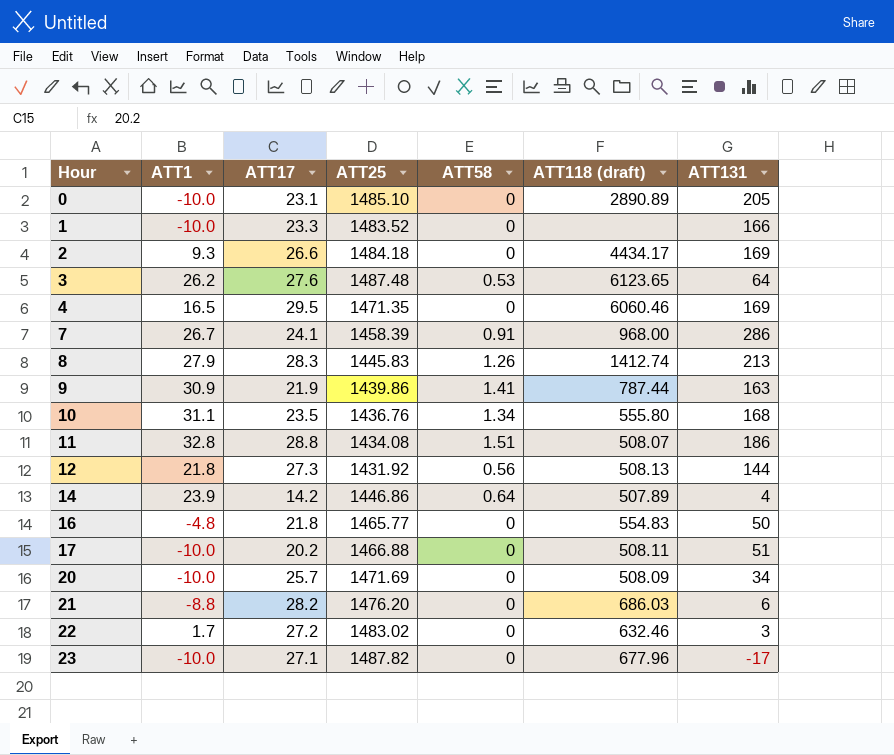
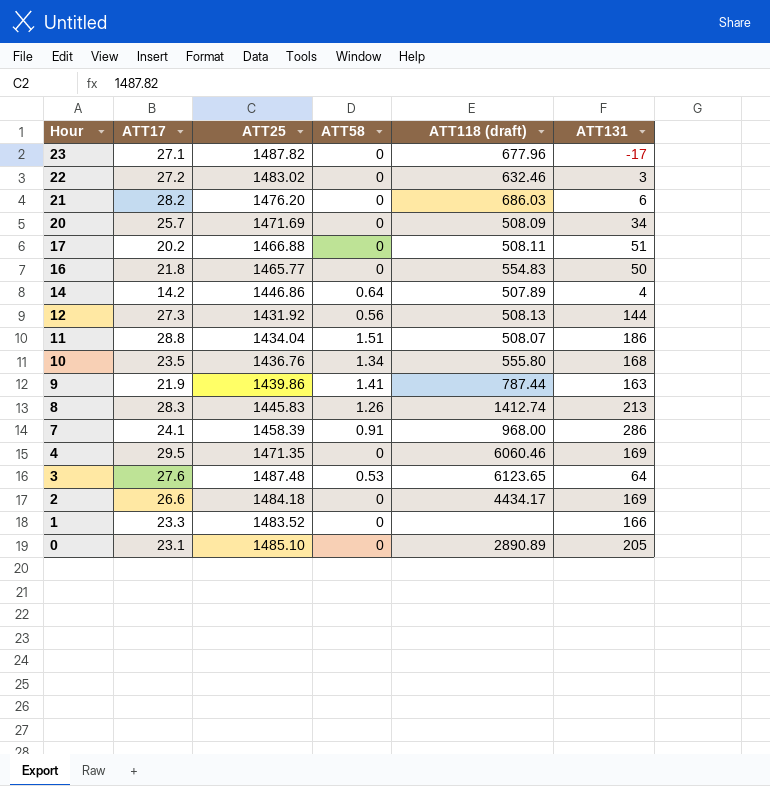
row order: Hour ascending -> Hour descending
column ATT1 | position: 2 -> none
11 | ATT25: 1434.08 -> 1434.04

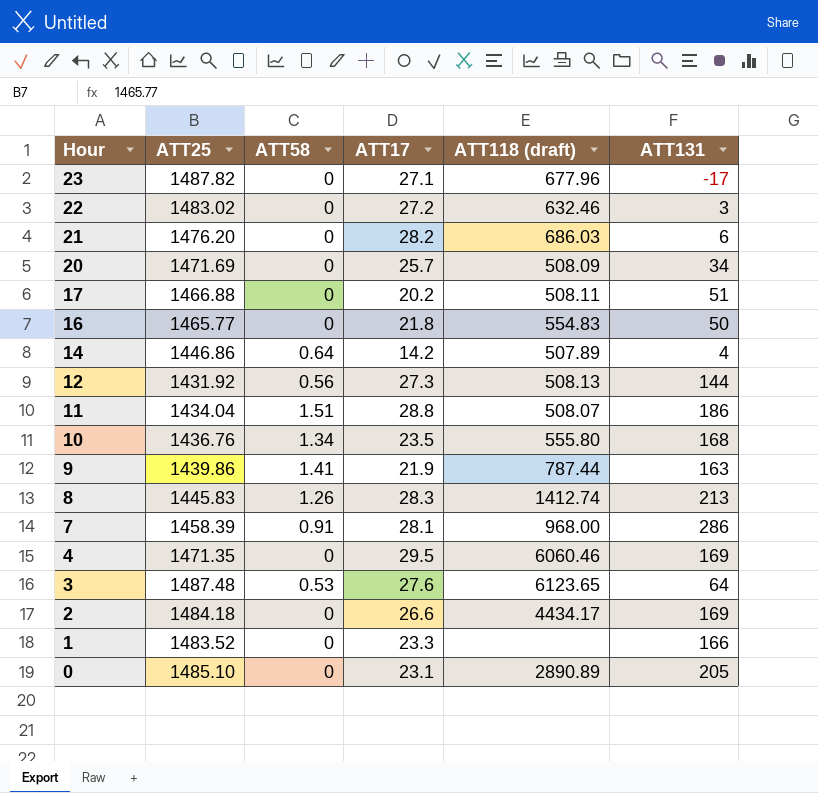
column ATT17 | position: 2 -> 4
7 | ATT17: 24.1 -> 28.1

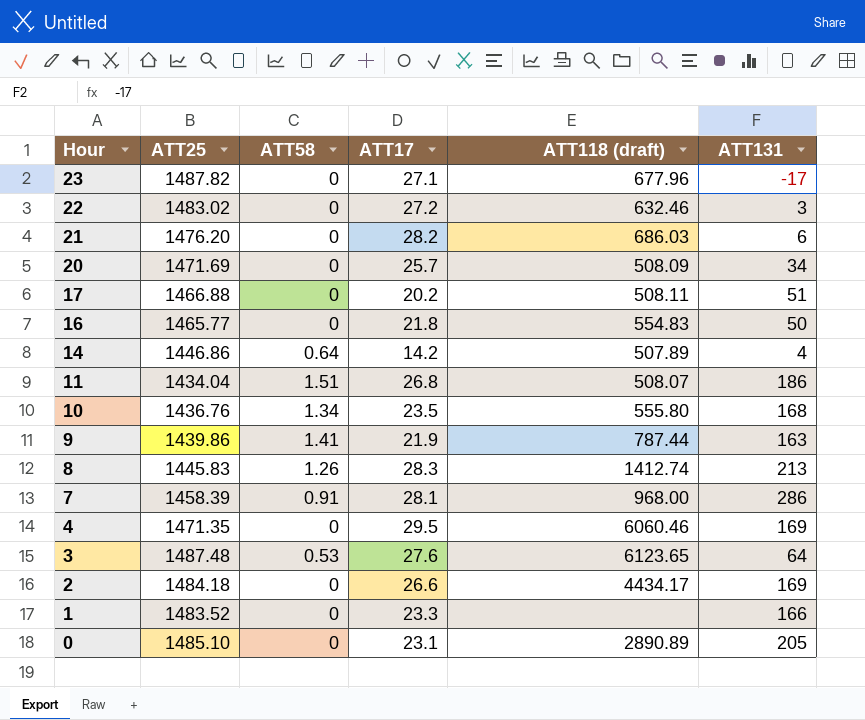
row 12: 1431.92 | 0.56 | 27.3 | 508.13 | 144 -> none
11 | ATT17: 28.8 -> 26.8

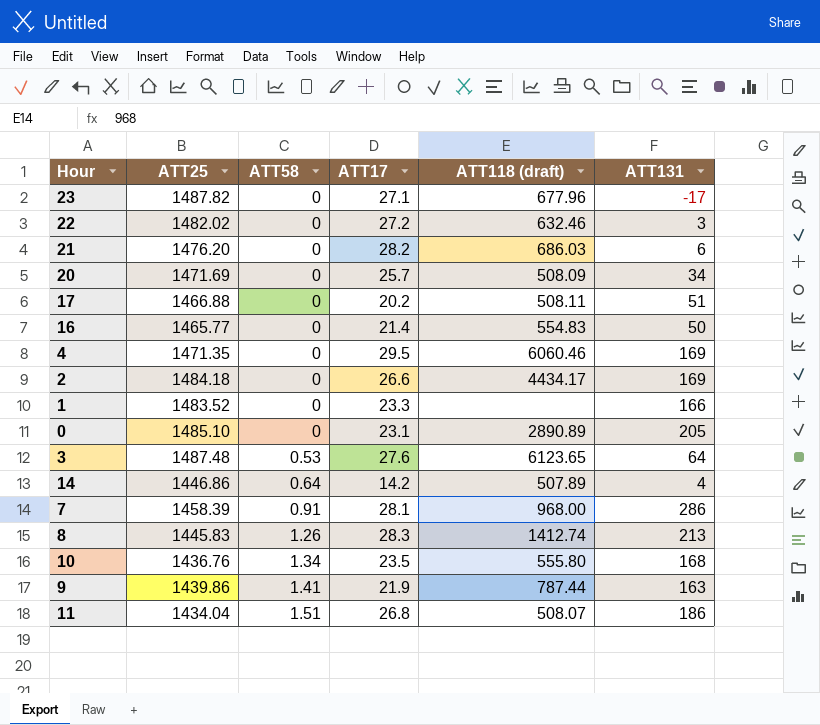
row order: Hour descending -> ATT58 ascending
22 | ATT25: 1483.02 -> 1482.02
16 | ATT17: 21.8 -> 21.4

